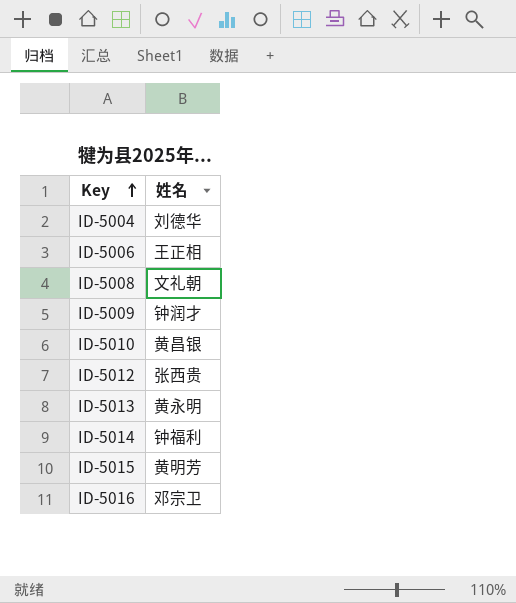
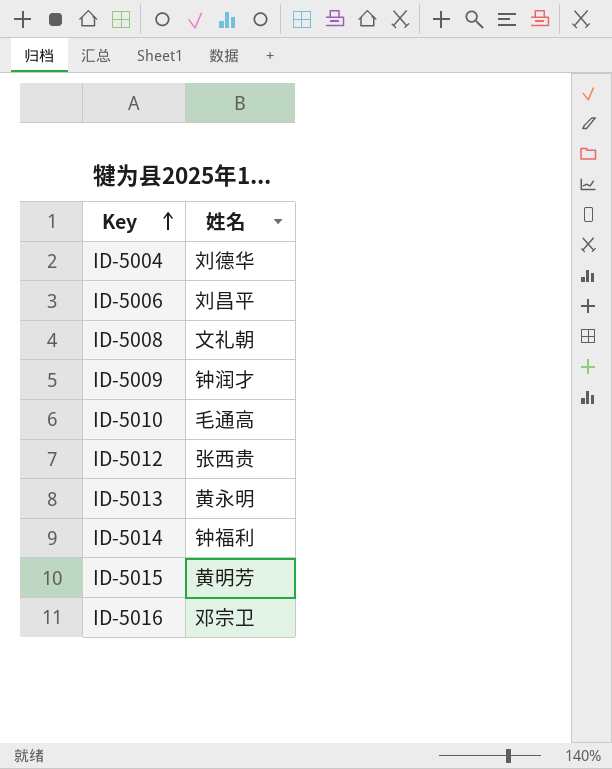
ID-5006 | 姓名: 王正相 -> 刘昌平
ID-5010 | 姓名: 黄昌银 -> 毛通高

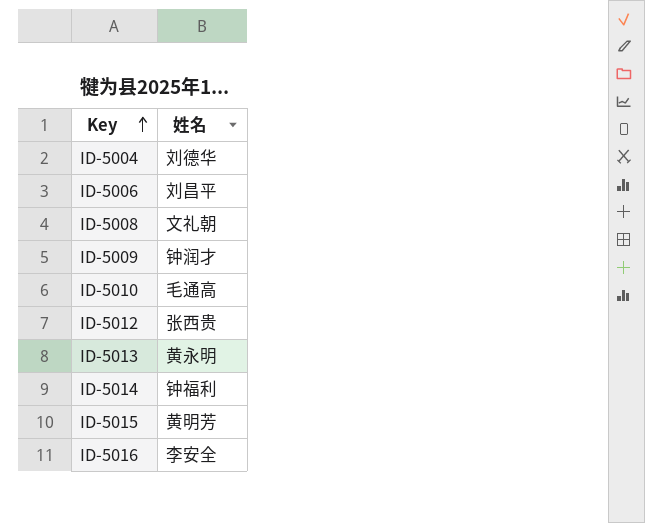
ID-5016 | 姓名: 邓宗卫 -> 李安全

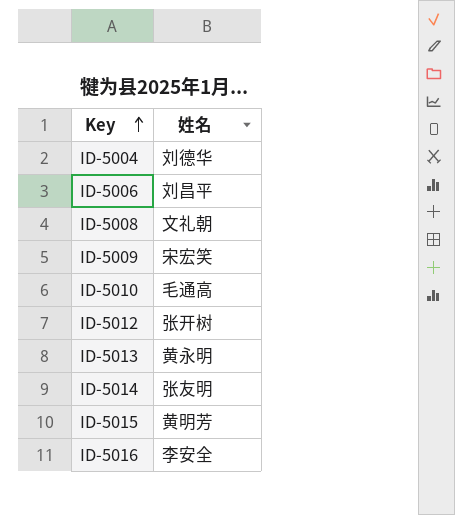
ID-5009 | 姓名: 钟润才 -> 宋宏笑
ID-5012 | 姓名: 张西贵 -> 张开树
ID-5014 | 姓名: 钟福利 -> 张友明

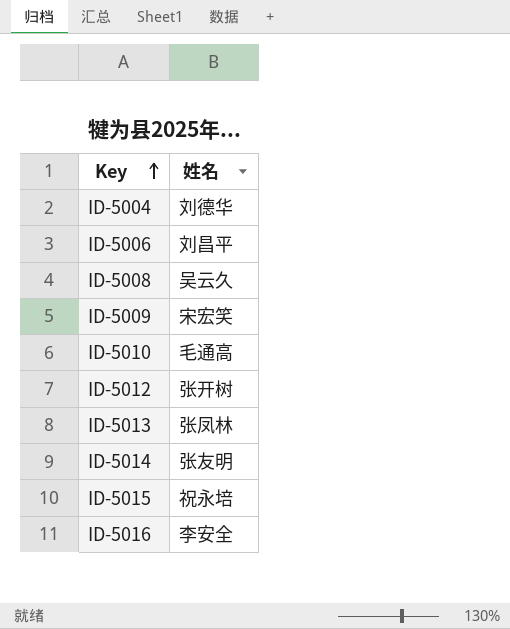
ID-5008 | 姓名: 文礼朝 -> 吴云久
ID-5013 | 姓名: 黄永明 -> 张凤林
ID-5015 | 姓名: 黄明芳 -> 祝永培

